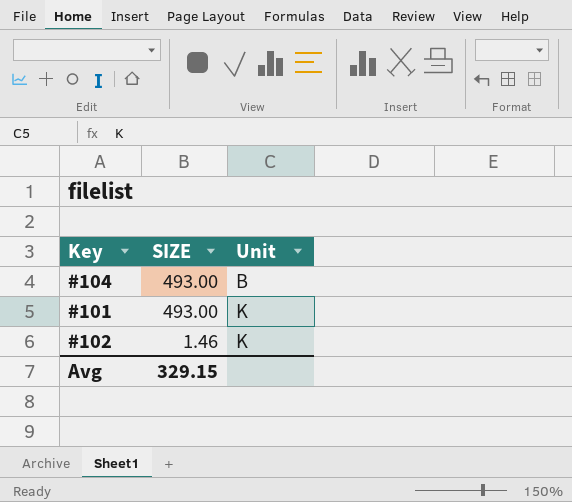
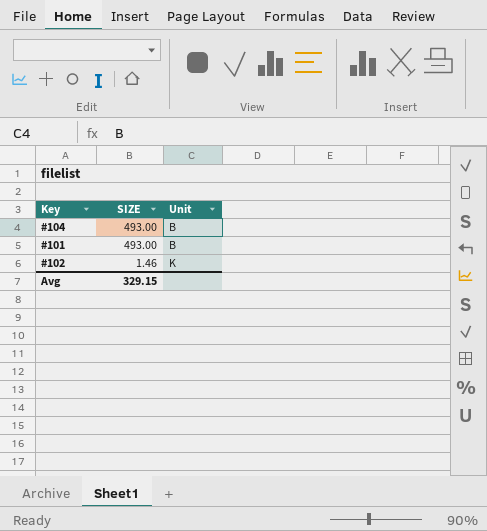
#101 | Unit: K -> B

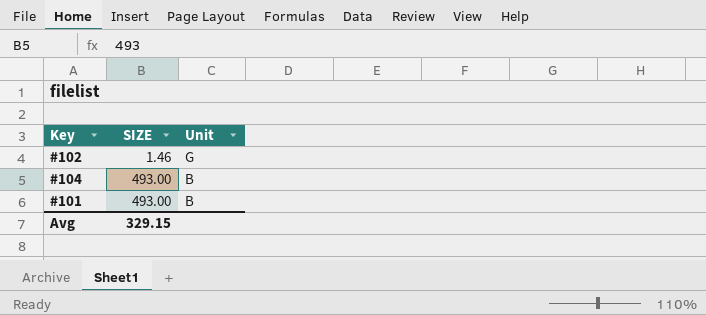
row order: SIZE descending -> SIZE ascending
#102 | Unit: K -> G

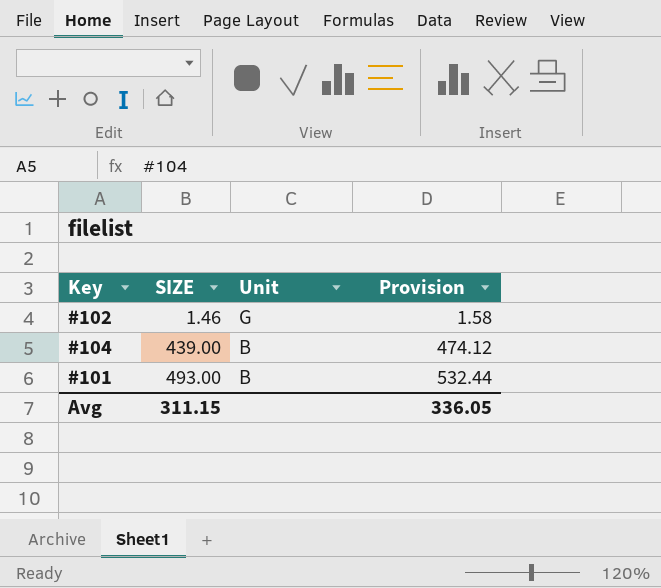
column Provision | formula: none -> [SIZE] * 1.08
#104 | SIZE: 493.00 -> 439.00
Avg | SIZE: 329.15 -> 311.15

